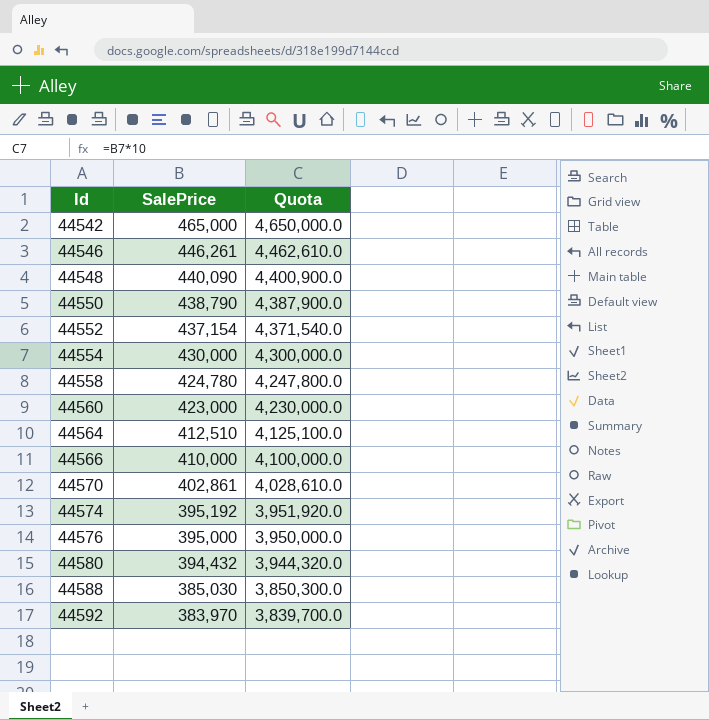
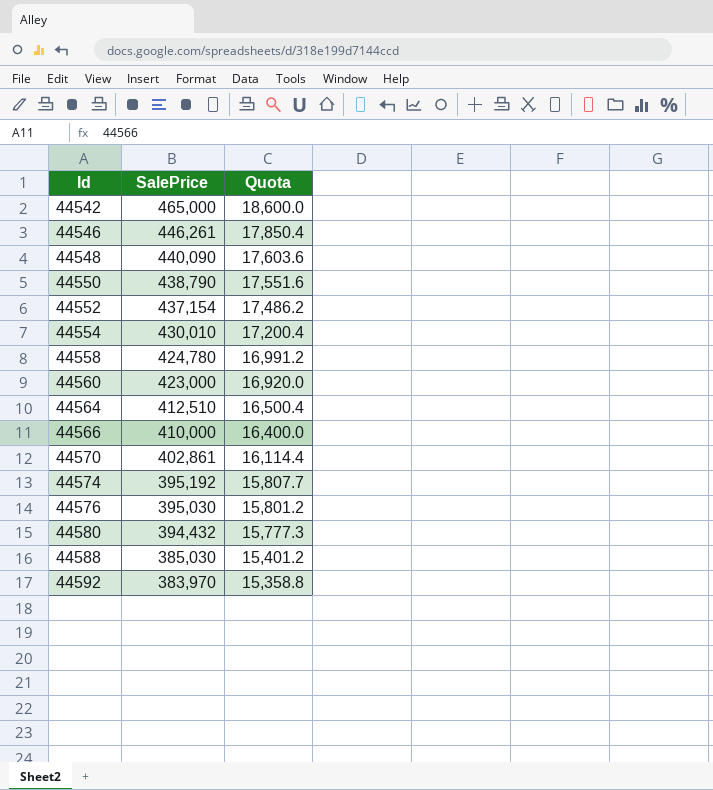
column Quota | formula: [SalePrice] * 10 -> [SalePrice] * 0.04
44554 | SalePrice: 430,000 -> 430,010
44576 | SalePrice: 395,000 -> 395,030

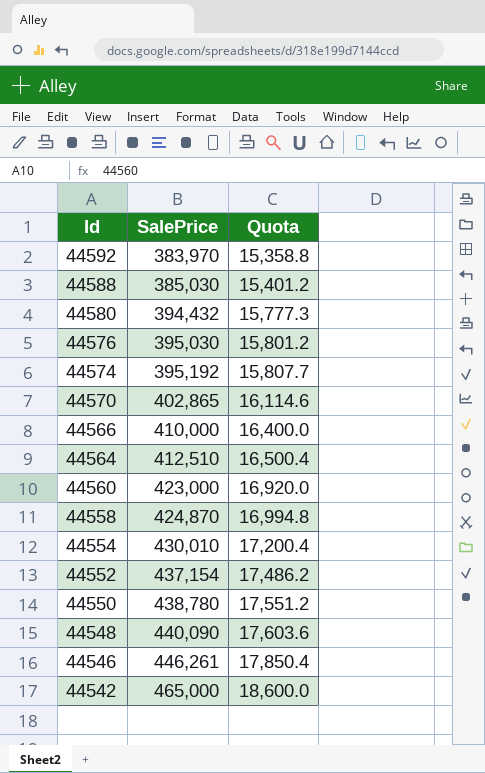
row order: Id ascending -> Id descending
44570 | SalePrice: 402,861 -> 402,865
44570 | Quota: 16,114.4 -> 16,114.6
44558 | SalePrice: 424,780 -> 424,870
44558 | Quota: 16,991.2 -> 16,994.8
44550 | SalePrice: 438,790 -> 438,780
44550 | Quota: 17,551.6 -> 17,551.2

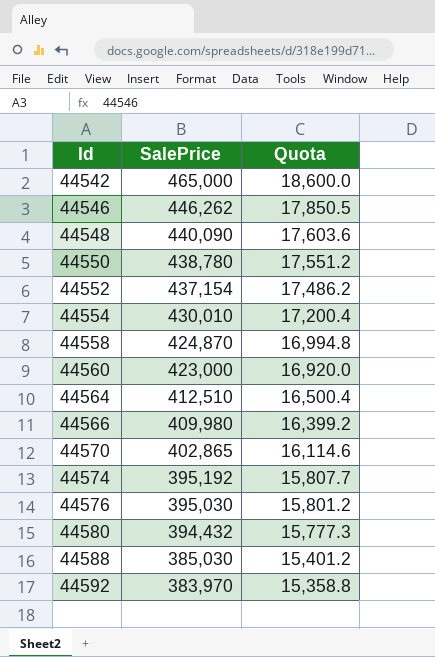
row order: Id descending -> Id ascending
44546 | SalePrice: 446,261 -> 446,262
44546 | Quota: 17,850.4 -> 17,850.5
44566 | SalePrice: 410,000 -> 409,980
44566 | Quota: 16,400.0 -> 16,399.2

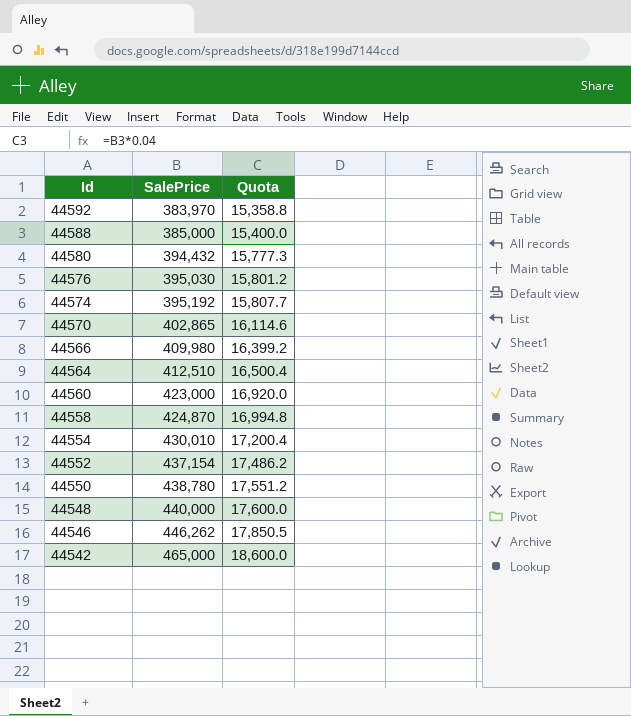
row order: Id ascending -> Id descending
44588 | SalePrice: 385,030 -> 385,000
44588 | Quota: 15,401.2 -> 15,400.0
44548 | SalePrice: 440,090 -> 440,000
44548 | Quota: 17,603.6 -> 17,600.0

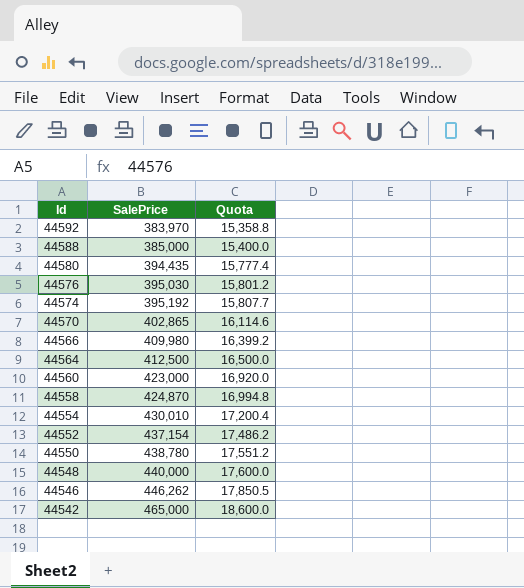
44580 | SalePrice: 394,432 -> 394,435
44580 | Quota: 15,777.3 -> 15,777.4
44564 | SalePrice: 412,510 -> 412,500
44564 | Quota: 16,500.4 -> 16,500.0

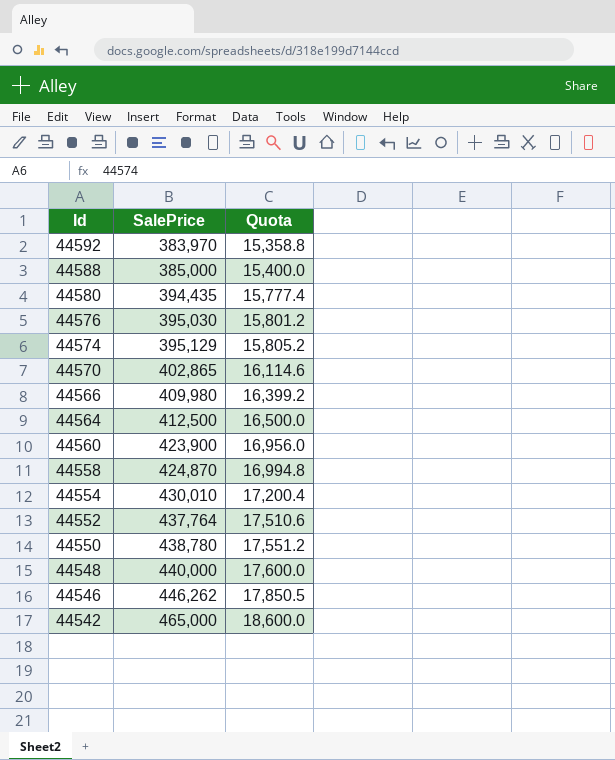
44574 | SalePrice: 395,192 -> 395,129
44574 | Quota: 15,807.7 -> 15,805.2
44560 | SalePrice: 423,000 -> 423,900
44560 | Quota: 16,920.0 -> 16,956.0
44552 | SalePrice: 437,154 -> 437,764
44552 | Quota: 17,486.2 -> 17,510.6

